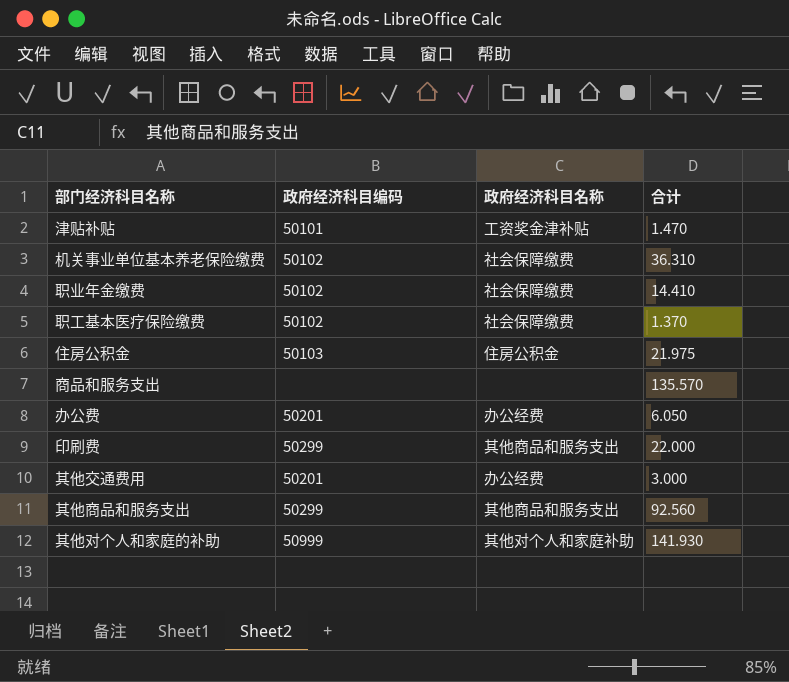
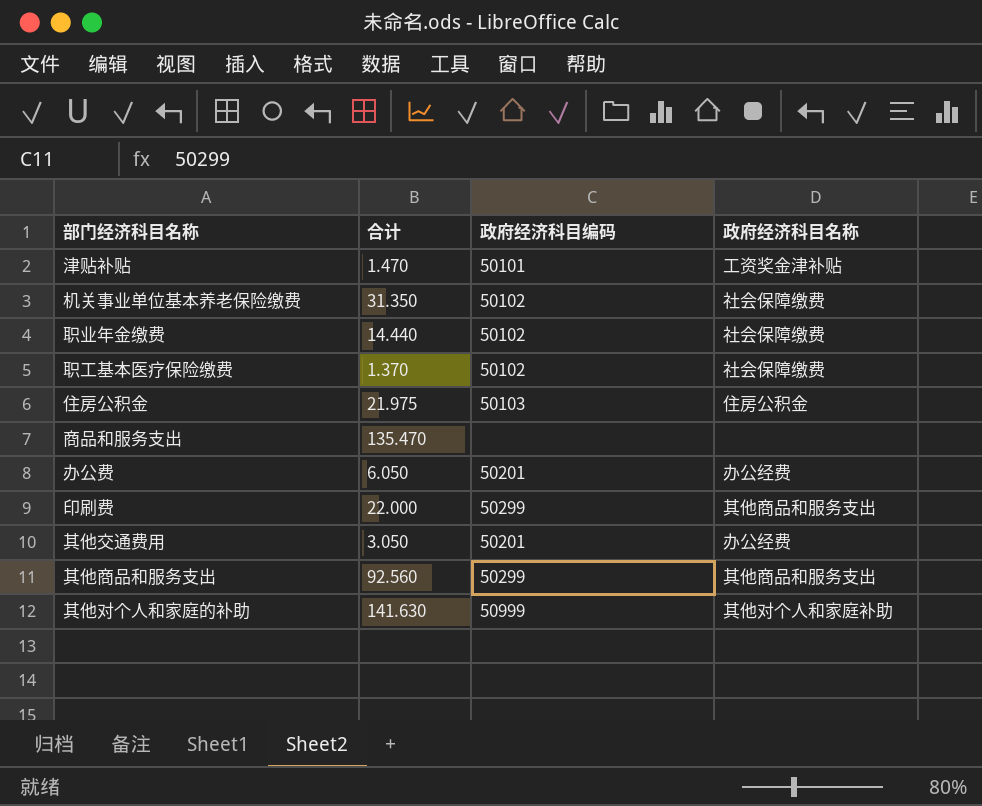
column 合计 | position: 4 -> 2
机关事业单位基本养老保险缴费 | 合计: 36.310 -> 31.350
职业年金缴费 | 合计: 14.410 -> 14.440
商品和服务支出 | 合计: 135.570 -> 135.470
其他交通费用 | 合计: 3.000 -> 3.050
其他对个人和家庭的补助 | 合计: 141.930 -> 141.630

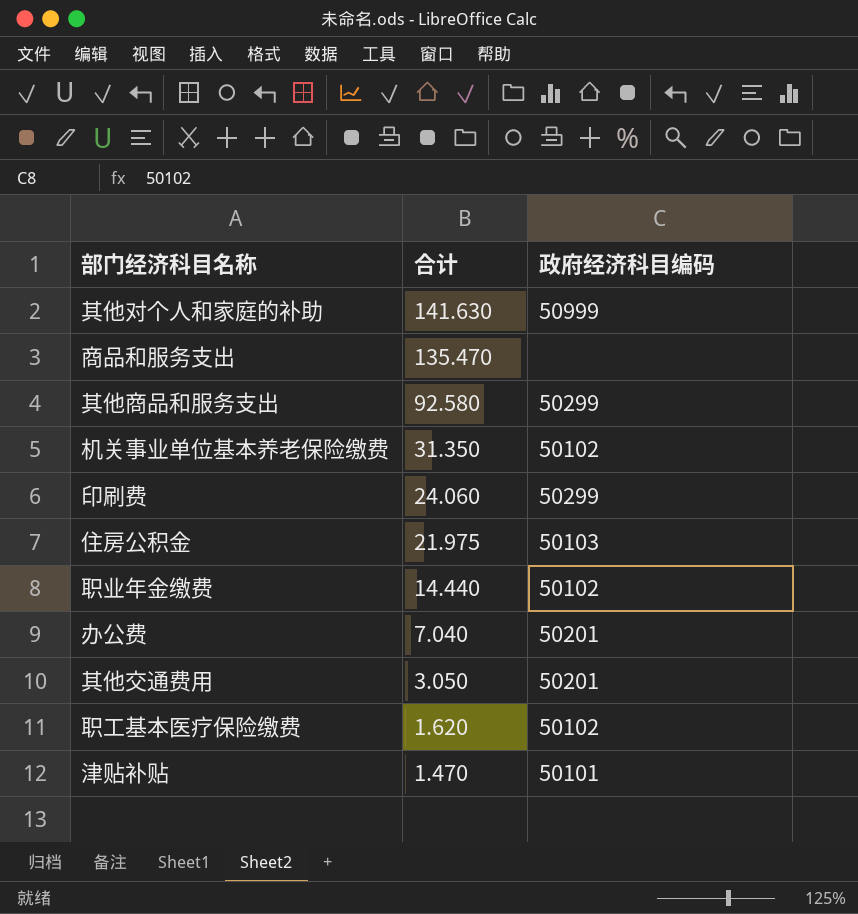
row order: none -> 合计 descending
column 政府经济科目名称 | position: 4 -> none
其他商品和服务支出 | 合计: 92.560 -> 92.580
印刷费 | 合计: 22.000 -> 24.060
办公费 | 合计: 6.050 -> 7.040
职工基本医疗保险缴费 | 合计: 1.370 -> 1.620

